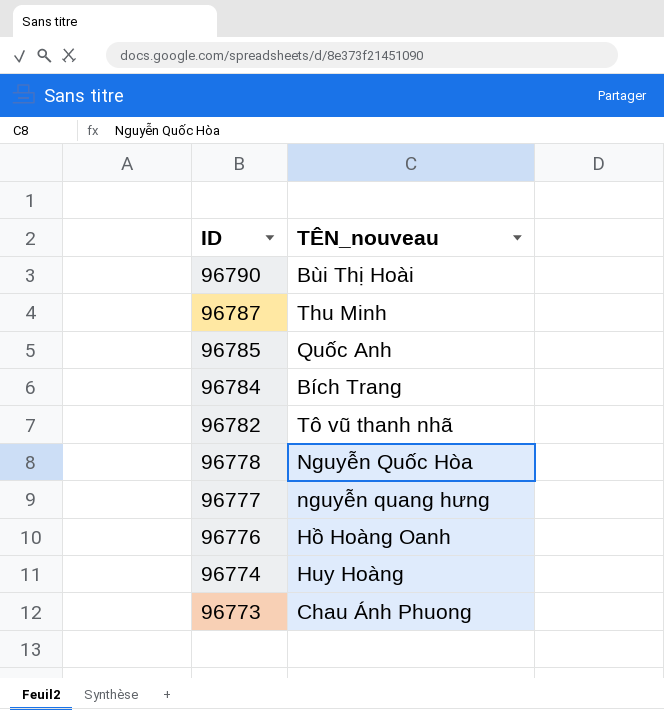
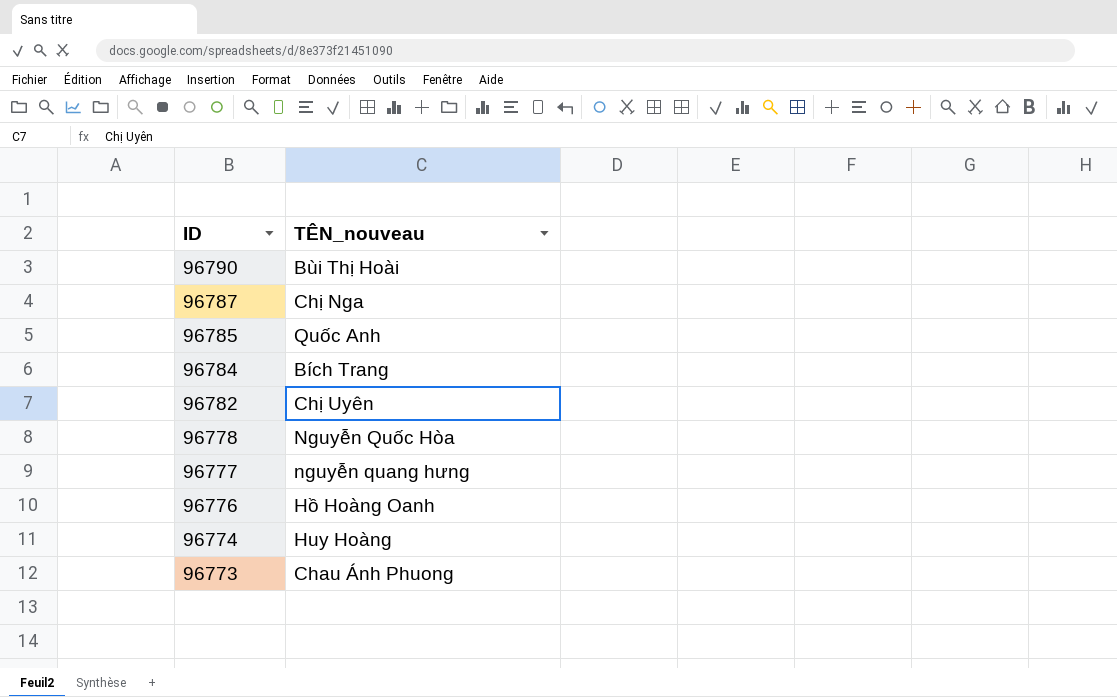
96787 | TÊN_nouveau: Thu Minh -> Chị Nga
96782 | TÊN_nouveau: Tô vũ thanh nhã -> Chị Uyên

